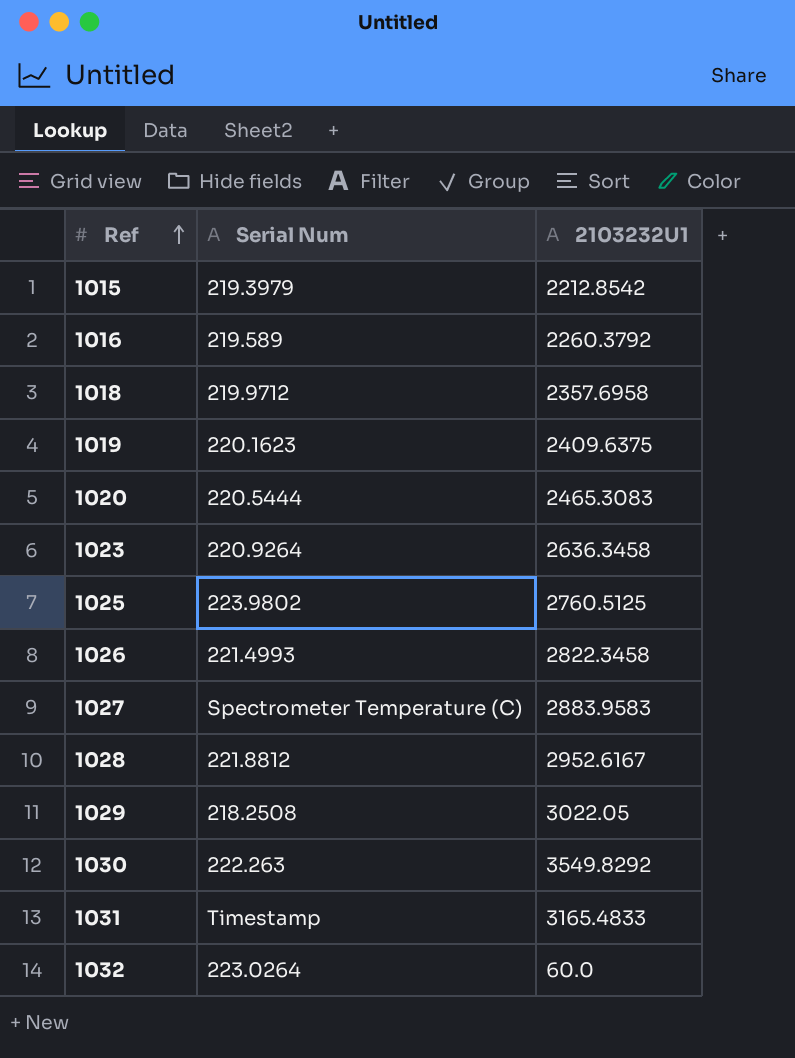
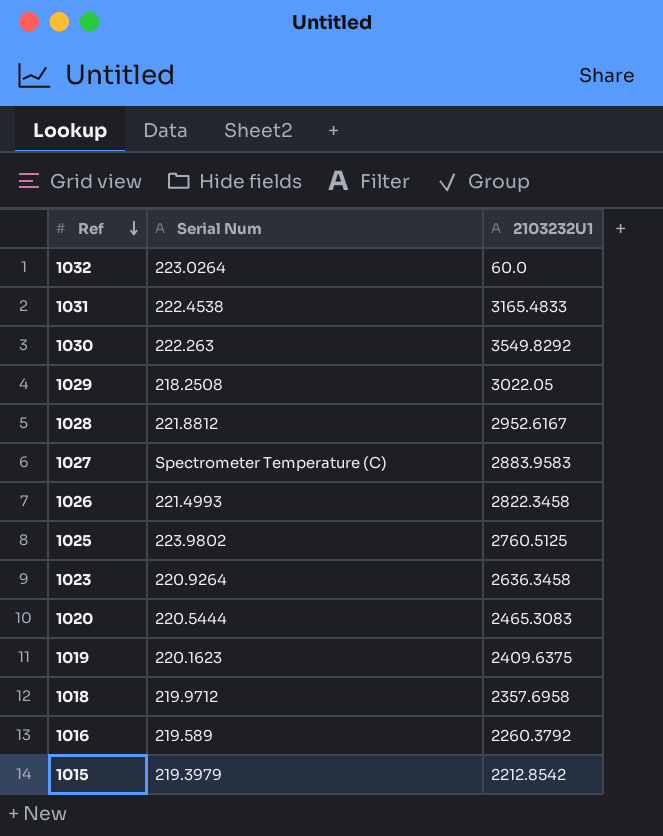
row order: Ref ascending -> Ref descending
1031 | Serial Num: Timestamp -> 222.4538

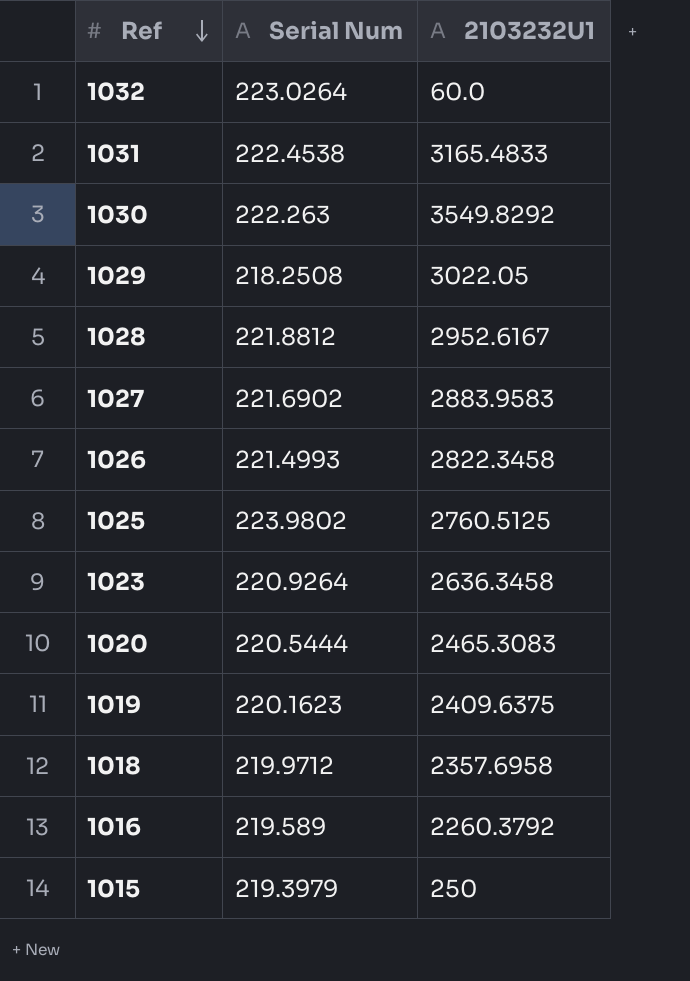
1027 | Serial Num: Spectrometer Temperature (C) -> 221.6902
1015 | 2103232U1: 2212.8542 -> 250

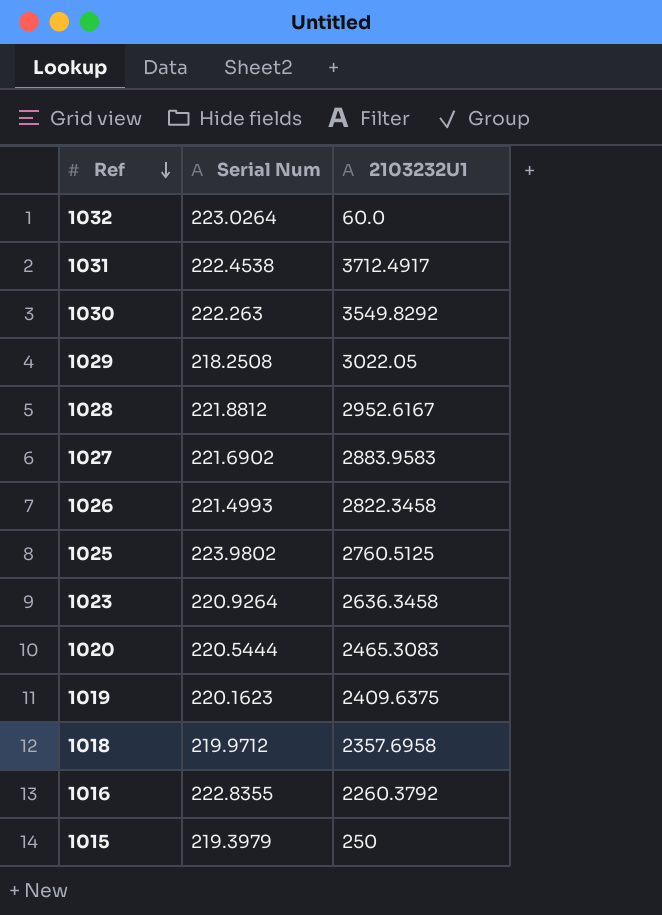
1031 | 2103232U1: 3165.4833 -> 3712.4917
1016 | Serial Num: 219.589 -> 222.8355

